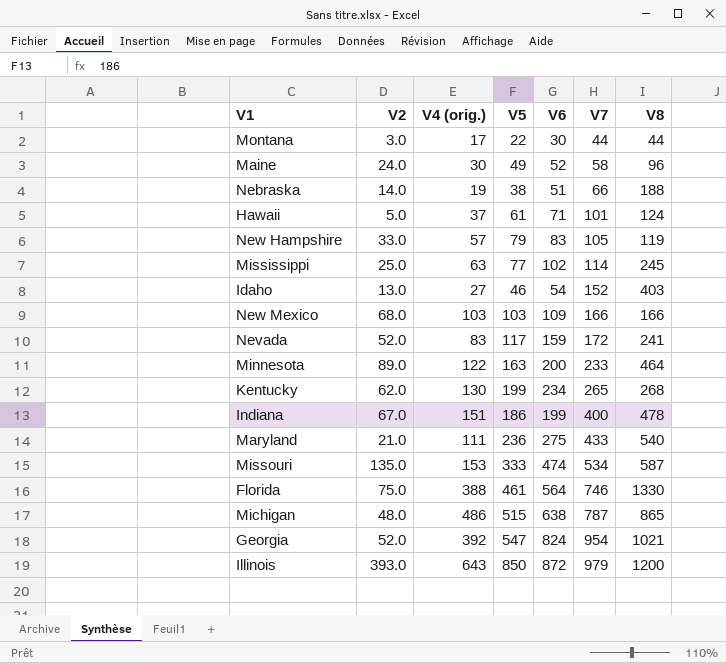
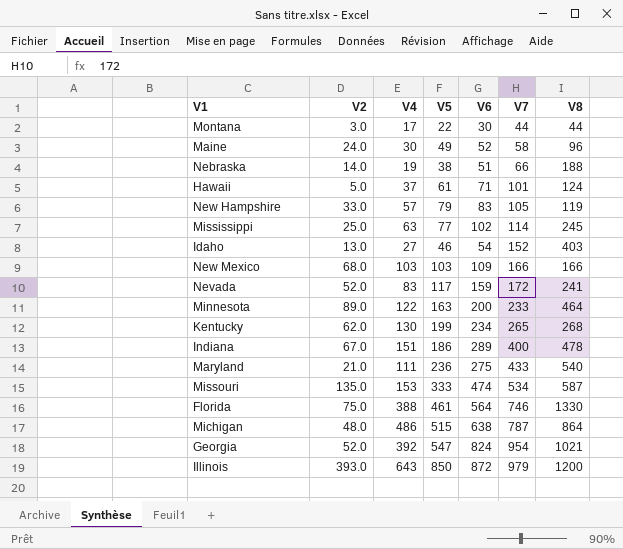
column name: V4 (orig.) -> V4
Indiana | V6: 199 -> 289
Michigan | V8: 865 -> 864

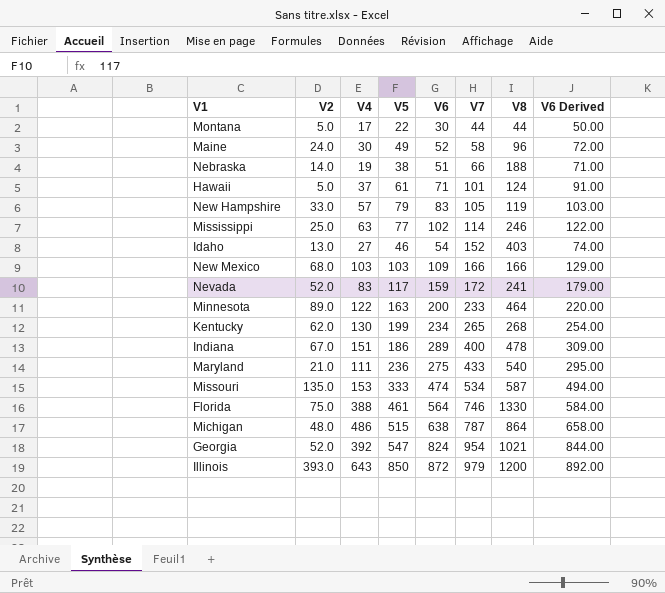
column V6 Derived | formula: none -> [V6] + 20
Montana | V2: 3.0 -> 5.0
Mississippi | V8: 245 -> 246

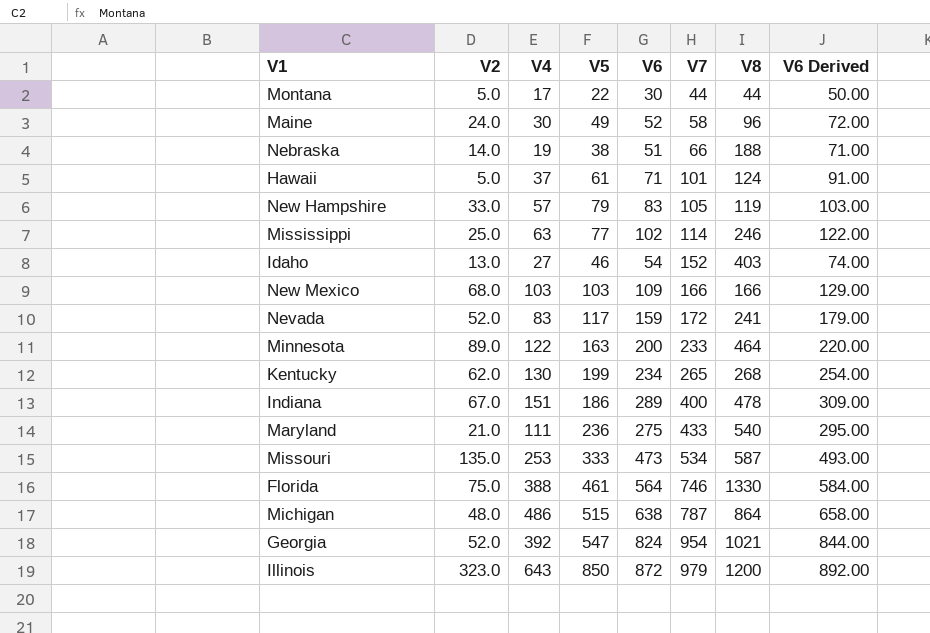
Missouri | V4: 153 -> 253
Missouri | V6: 474 -> 473
Missouri | V6 Derived: 494.00 -> 493.00
Illinois | V2: 393.0 -> 323.0

